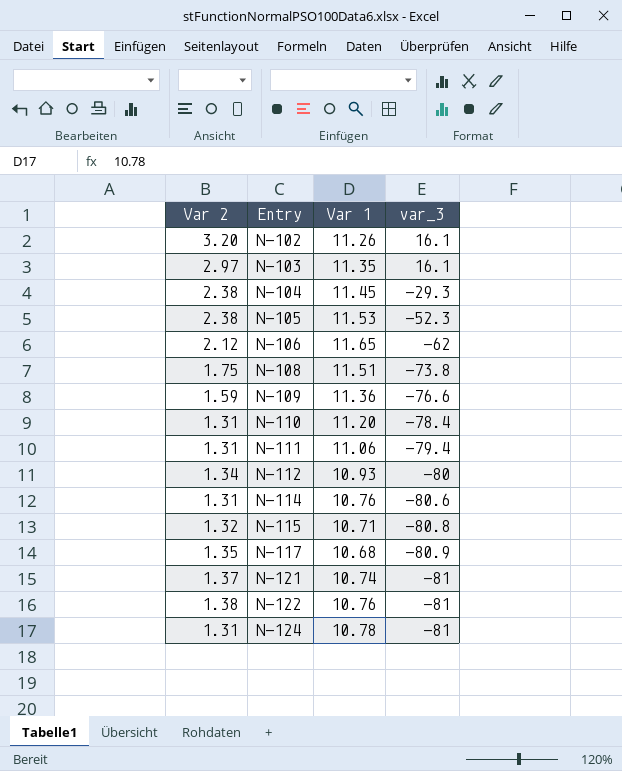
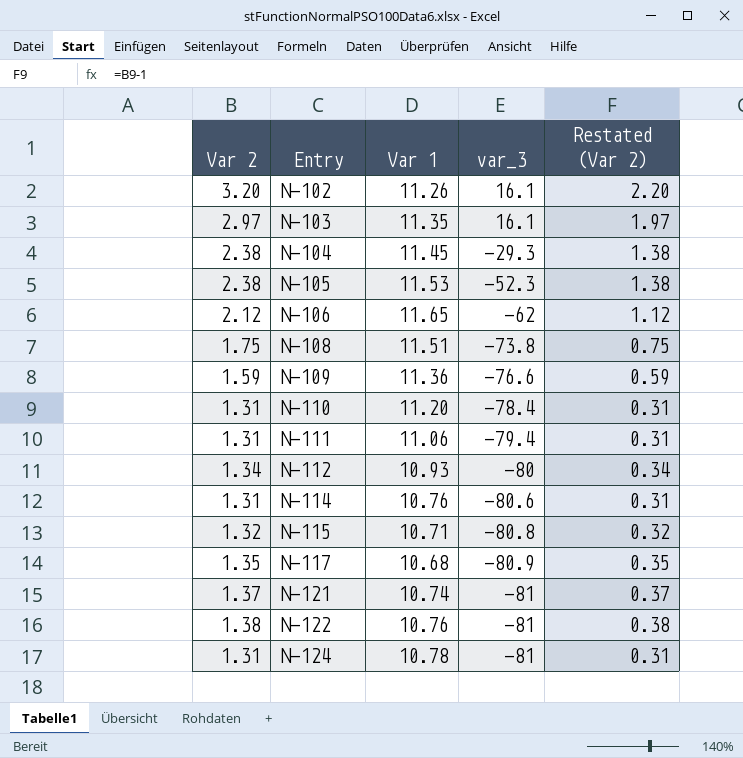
column Restated (Var 2) | formula: none -> [Var 2] - 1

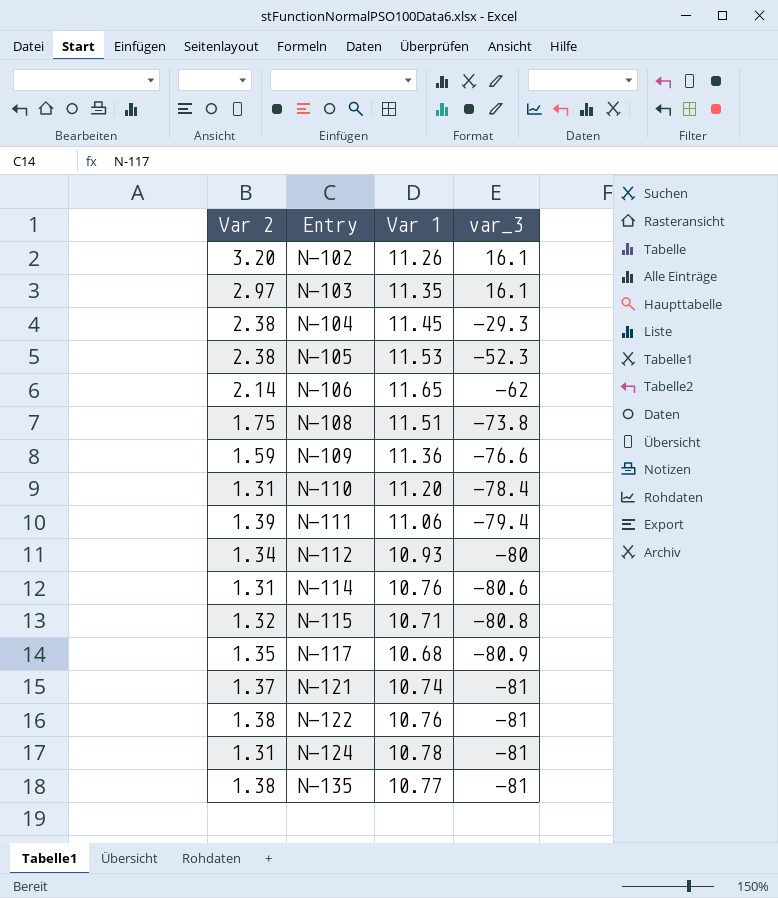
column Restated (Var 2) | formula: [Var 2] - 1 -> none
N-106 | Var 2: 2.12 -> 2.14
N-111 | Var 2: 1.31 -> 1.39
row N-135: none -> 1.38 | 10.77 | -81

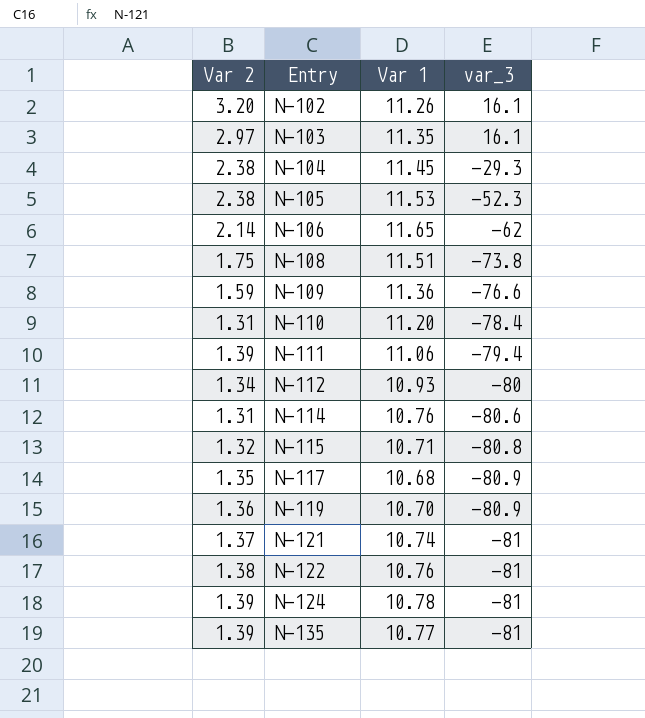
row N-119: none -> 1.36 | 10.70 | -80.9
N-124 | Var 2: 1.31 -> 1.39
N-135 | Var 2: 1.38 -> 1.39

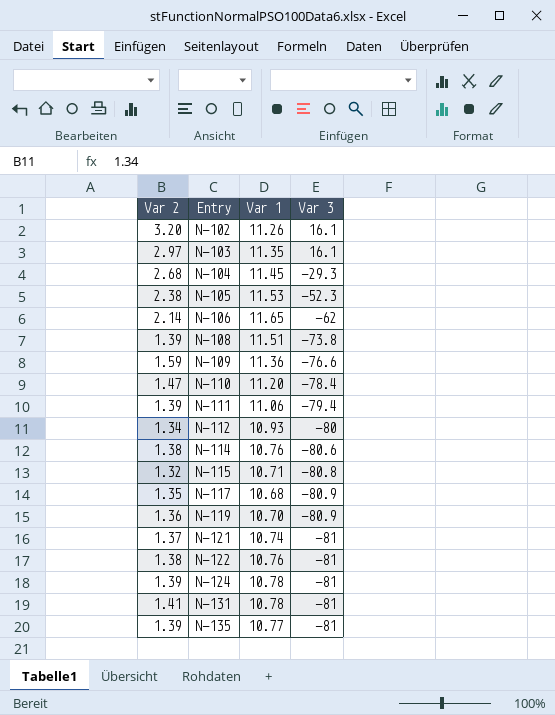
column name: var_3 -> Var 3
N-104 | Var 2: 2.38 -> 2.68
N-108 | Var 2: 1.75 -> 1.39
N-110 | Var 2: 1.31 -> 1.47
N-114 | Var 2: 1.31 -> 1.38
row N-131: none -> 1.41 | 10.78 | -81

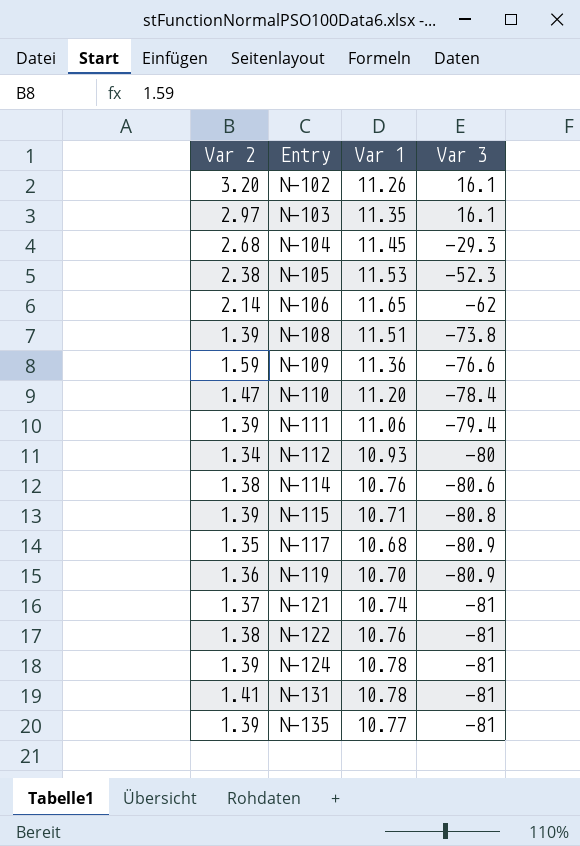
N-115 | Var 2: 1.32 -> 1.39

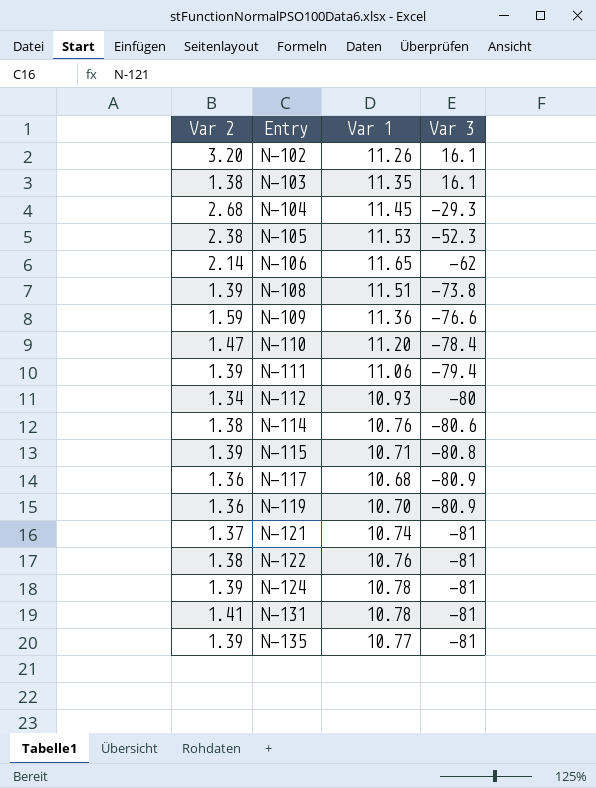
N-103 | Var 2: 2.97 -> 1.38
N-117 | Var 2: 1.35 -> 1.36

